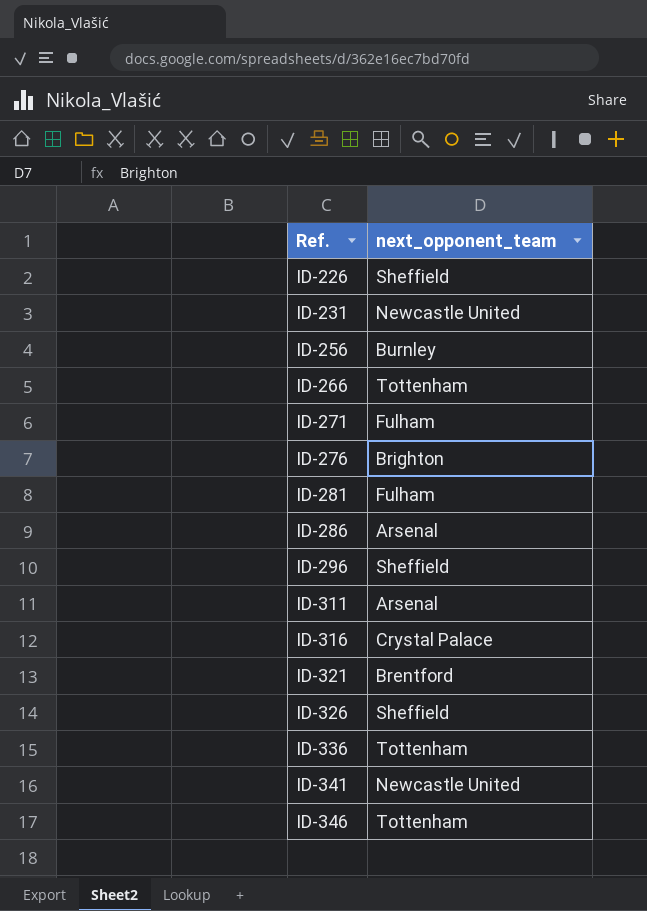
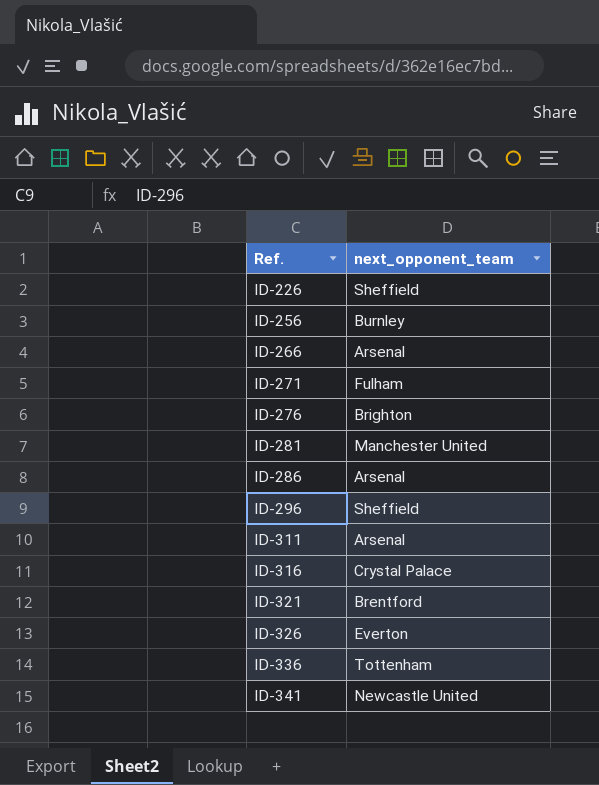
row ID-231: Newcastle United -> none
row ID-346: Tottenham -> none
ID-266 | next_opponent_team: Tottenham -> Arsenal
ID-281 | next_opponent_team: Fulham -> Manchester United
ID-326 | next_opponent_team: Sheffield -> Everton

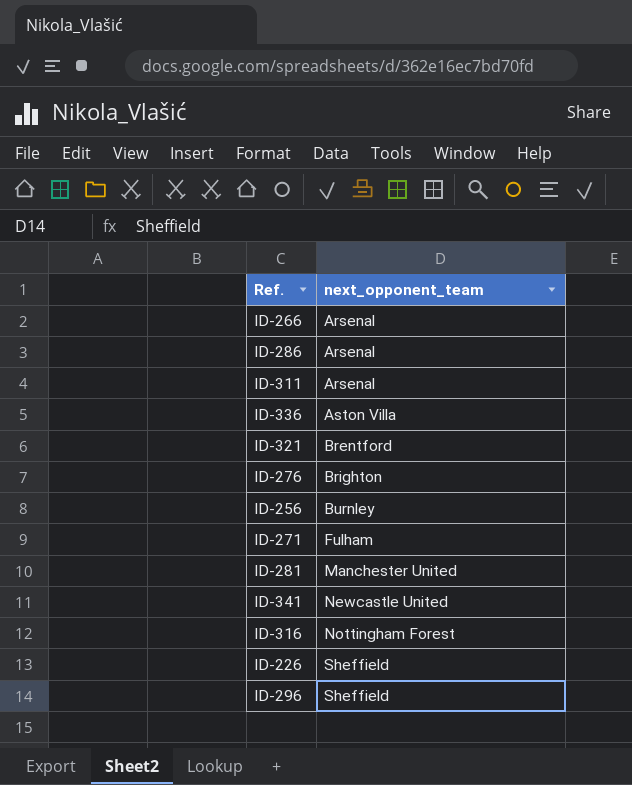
row order: Ref. ascending -> next_opponent_team ascending
row ID-326: Everton -> none
ID-336 | next_opponent_team: Tottenham -> Aston Villa
ID-316 | next_opponent_team: Crystal Palace -> Nottingham Forest

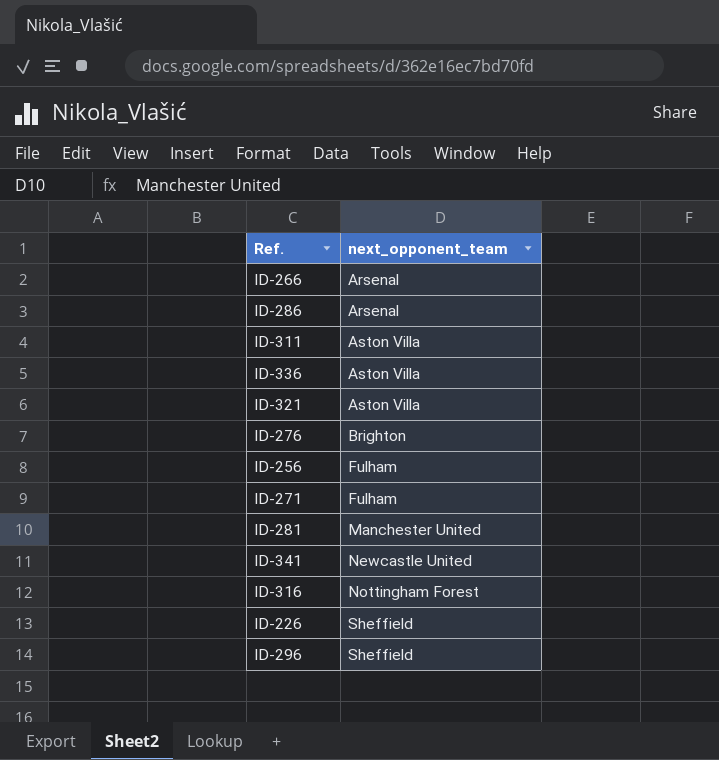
ID-311 | next_opponent_team: Arsenal -> Aston Villa
ID-321 | next_opponent_team: Brentford -> Aston Villa
ID-256 | next_opponent_team: Burnley -> Fulham

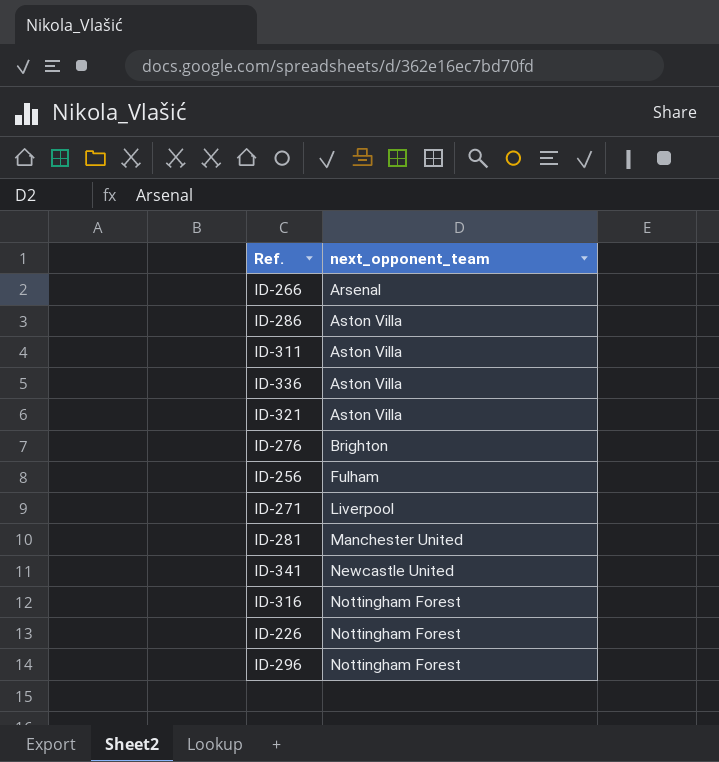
ID-286 | next_opponent_team: Arsenal -> Aston Villa
ID-271 | next_opponent_team: Fulham -> Liverpool
ID-226 | next_opponent_team: Sheffield -> Nottingham Forest
ID-296 | next_opponent_team: Sheffield -> Nottingham Forest

